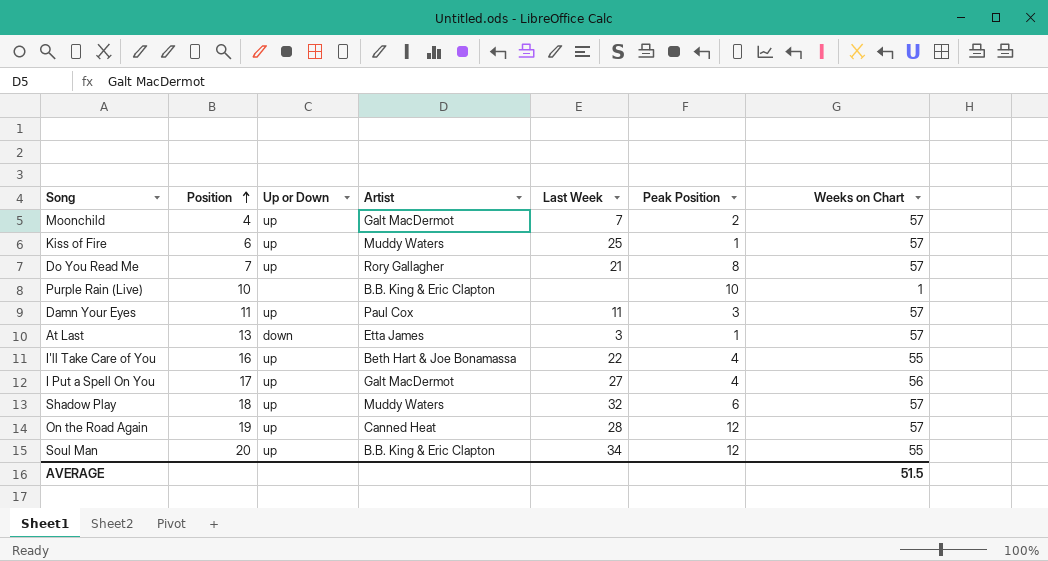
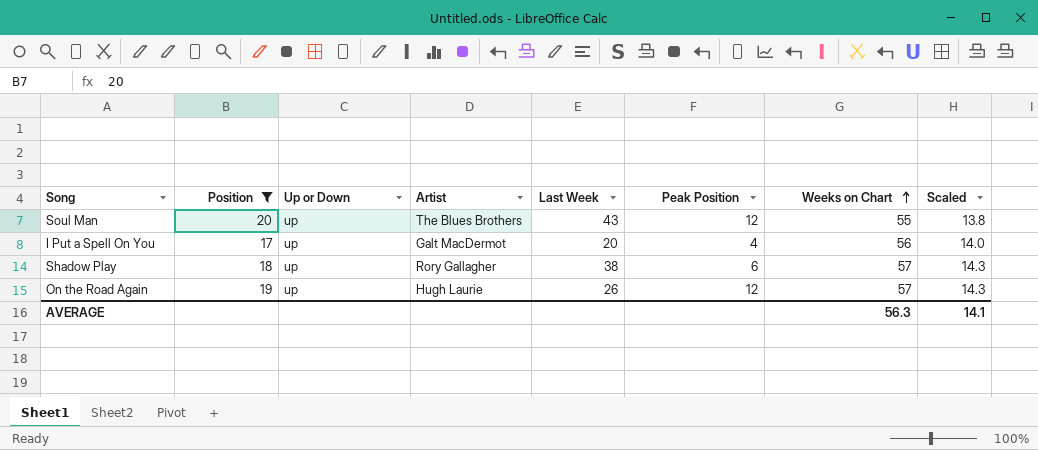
filter: none -> Position >= 17
row order: Position ascending -> Weeks on Chart ascending
column Scaled | formula: none -> [Weeks on Chart] * 0.25
Soul Man | Artist: B.B. King & Eric Clapton -> The Blues Brothers
Soul Man | Last Week: 34 -> 43
I Put a Spell On You | Last Week: 27 -> 20
Shadow Play | Artist: Muddy Waters -> Rory Gallagher
Shadow Play | Last Week: 32 -> 38
On the Road Again | Artist: Canned Heat -> Hugh Laurie
On the Road Again | Last Week: 28 -> 26
AVERAGE | Weeks on Chart: 51.5 -> 56.3

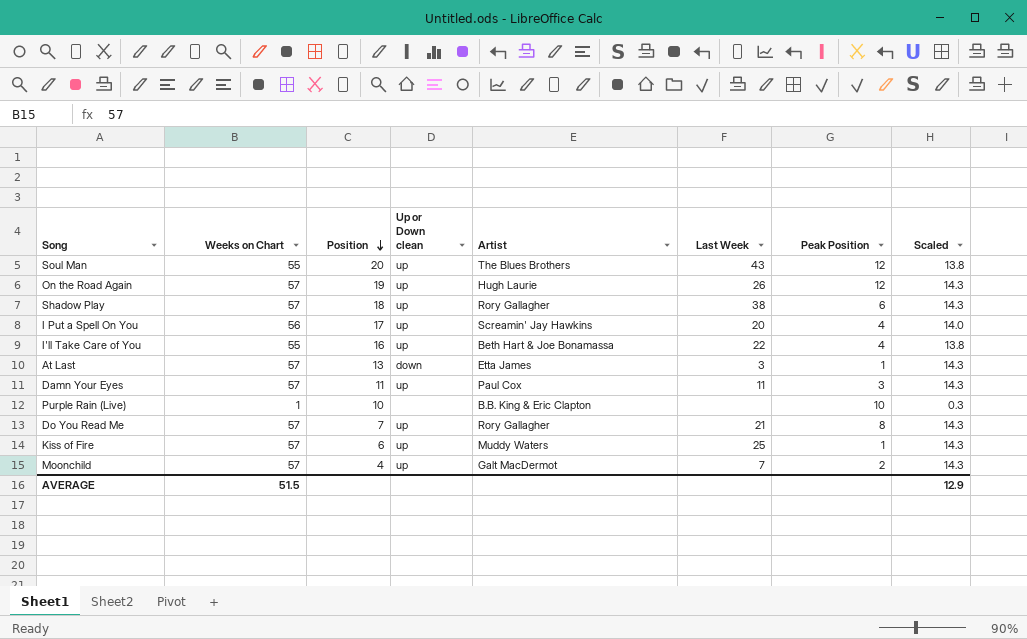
filter: Position >= 17 -> none
row order: Weeks on Chart ascending -> Position descending
column Weeks on Chart | position: 7 -> 2
column name: Up or Down -> Up or Down clean
I Put a Spell On You | Artist: Galt MacDermot -> Screamin' Jay Hawkins
AVERAGE | Weeks on Chart: 56.3 -> 51.5
AVERAGE | Scaled: 14.1 -> 12.9

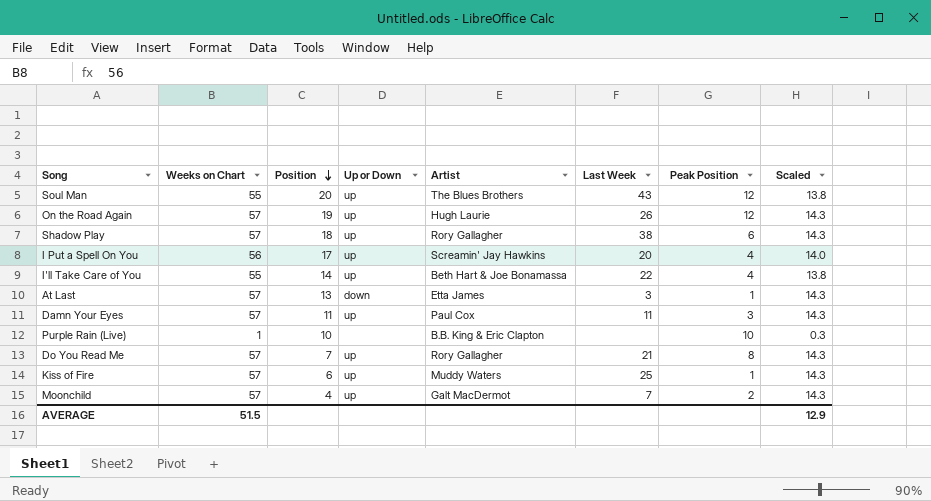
column name: Up or Down clean -> Up or Down
I'll Take Care of You | Position: 16 -> 14

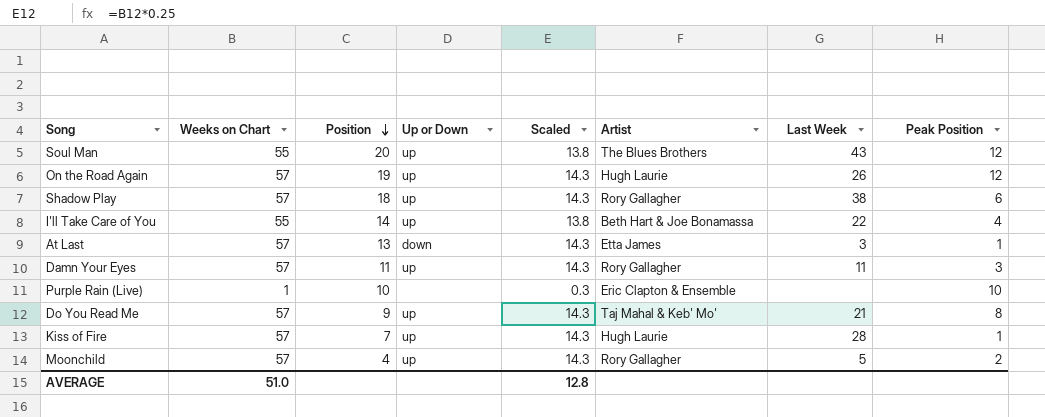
column Scaled | position: 8 -> 5
row I Put a Spell On You: 56 | 17 | up | Screamin' Jay Hawkins | 20 | 4 | 14.0 -> none
Damn Your Eyes | Artist: Paul Cox -> Rory Gallagher
Purple Rain (Live) | Artist: B.B. King & Eric Clapton -> Eric Clapton & Ensemble
Do You Read Me | Position: 7 -> 9
Do You Read Me | Artist: Rory Gallagher -> Taj Mahal & Keb' Mo'
Kiss of Fire | Position: 6 -> 7
Kiss of Fire | Artist: Muddy Waters -> Hugh Laurie
Kiss of Fire | Last Week: 25 -> 28
Moonchild | Artist: Galt MacDermot -> Rory Gallagher
Moonchild | Last Week: 7 -> 5
AVERAGE | Weeks on Chart: 51.5 -> 51.0
AVERAGE | Scaled: 12.9 -> 12.8

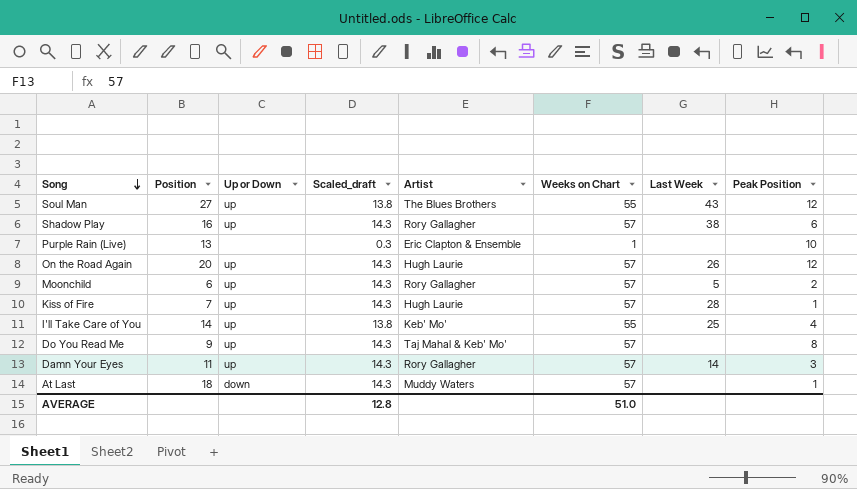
row order: Position descending -> Song descending
column name: Scaled -> Scaled_draft
column Weeks on Chart | position: 2 -> 6
Soul Man | Position: 20 -> 27
Shadow Play | Position: 18 -> 16
Purple Rain (Live) | Position: 10 -> 13
On the Road Again | Position: 19 -> 20
Moonchild | Position: 4 -> 6
I'll Take Care of You | Artist: Beth Hart & Joe Bonamassa -> Keb' Mo'
I'll Take Care of You | Last Week: 22 -> 25
Do You Read Me | Last Week: 21 -> none
Damn Your Eyes | Last Week: 11 -> 14
At Last | Position: 13 -> 18
At Last | Artist: Etta James -> Muddy Waters
At Last | Last Week: 3 -> none

